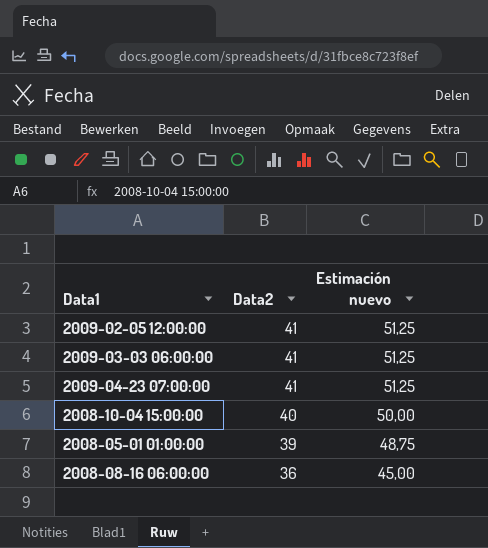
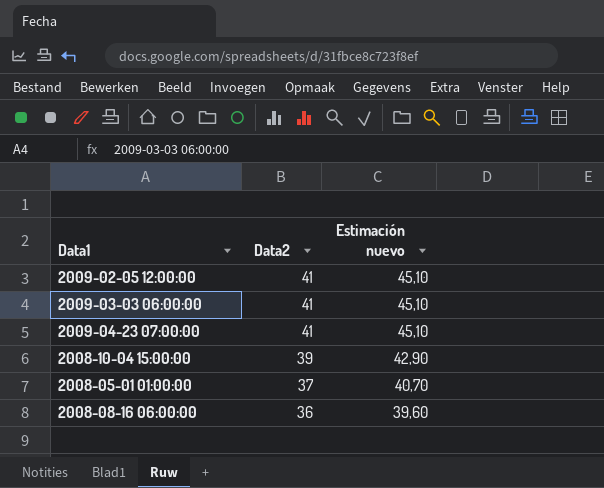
column Estimación nuevo | formula: [Data2] * 1,25 -> [Data2] * 1,1
2008-10-04 15:00:00 | Data2: 40 -> 39
2008-05-01 01:00:00 | Data2: 39 -> 37

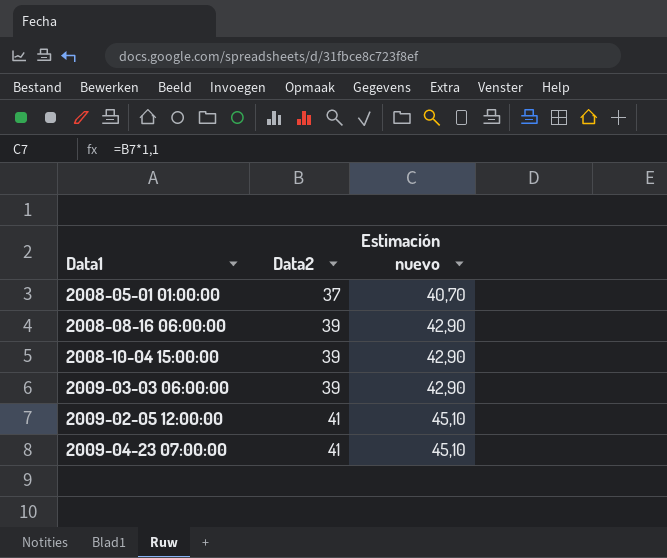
row order: Data2 descending -> Data2 ascending
2008-08-16 06:00:00 | Data2: 36 -> 39
2008-08-16 06:00:00 | Estimación nuevo: 39,60 -> 42,90
2009-03-03 06:00:00 | Data2: 41 -> 39
2009-03-03 06:00:00 | Estimación nuevo: 45,10 -> 42,90

